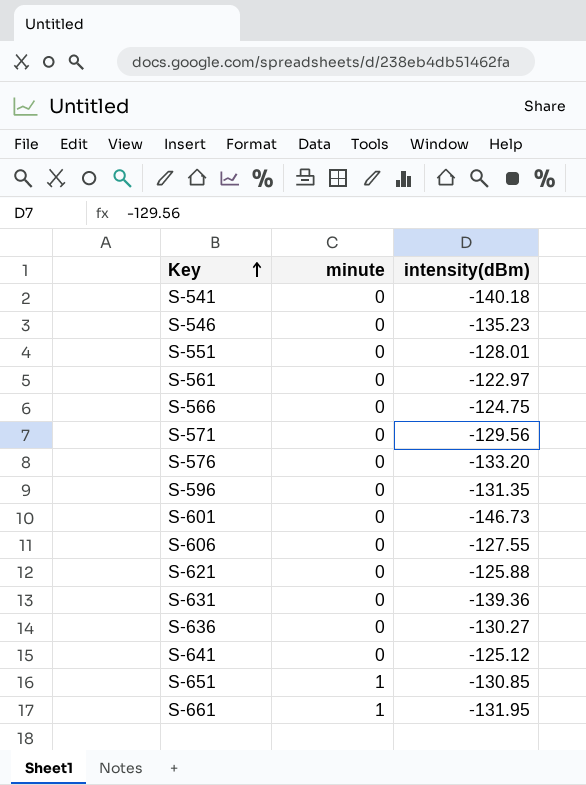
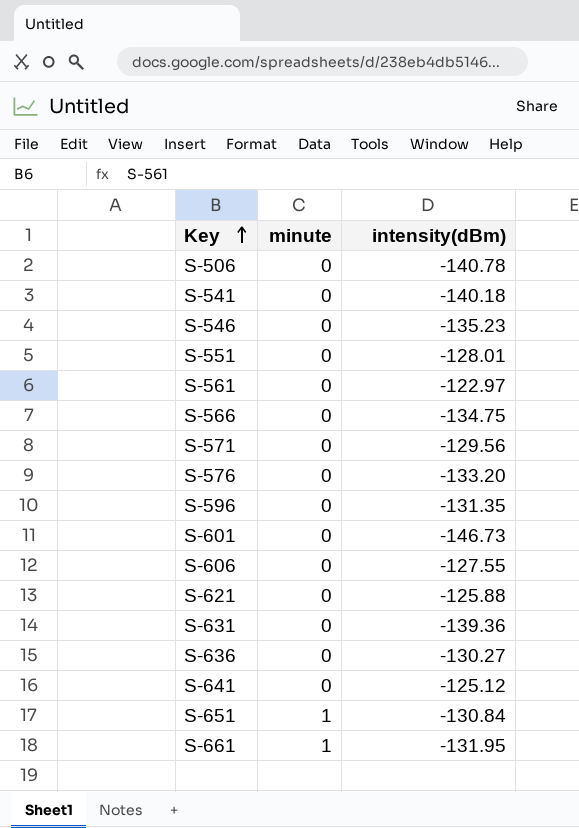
row S-506: none -> 0 | -140.78
S-566 | intensity(dBm): -124.75 -> -134.75
S-651 | intensity(dBm): -130.85 -> -130.84

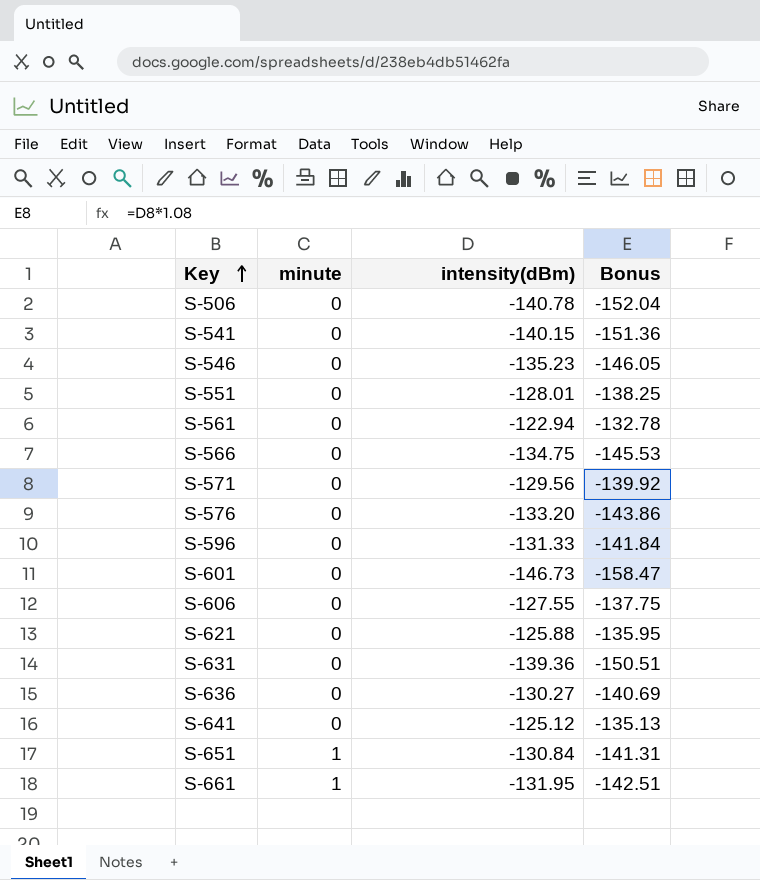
column Bonus | formula: none -> [intensity(dBm)] * 1.08
S-541 | intensity(dBm): -140.18 -> -140.15
S-561 | intensity(dBm): -122.97 -> -122.94
S-596 | intensity(dBm): -131.35 -> -131.33

